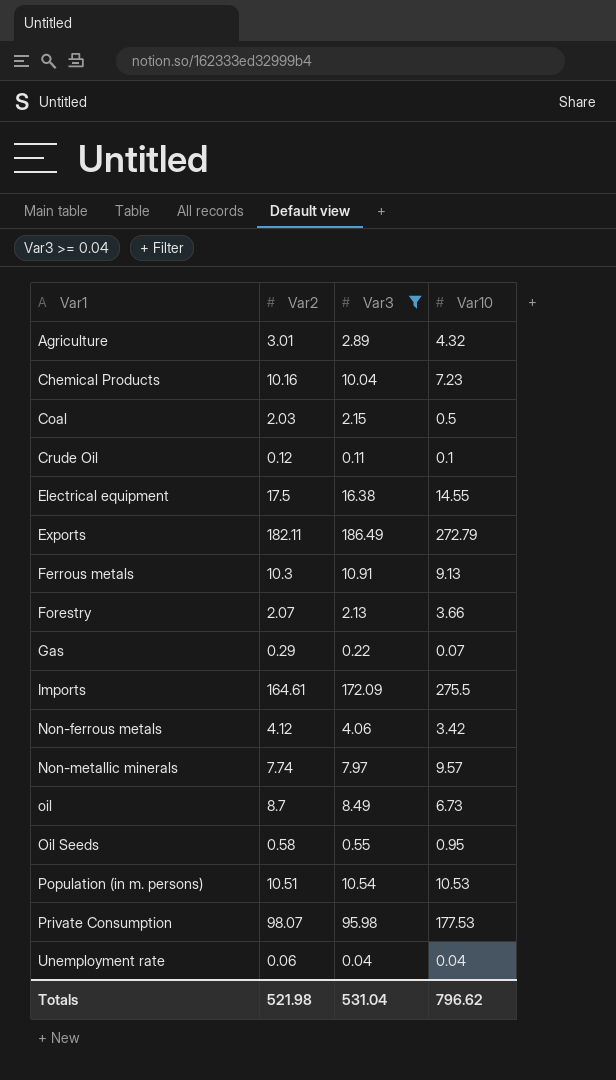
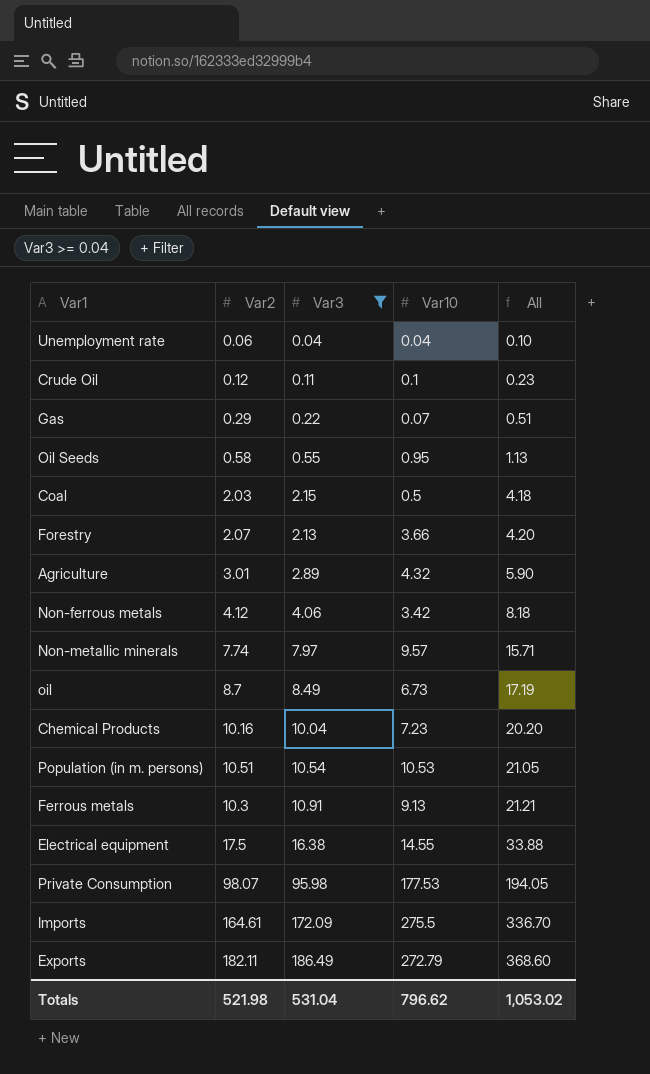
row order: Var1 ascending -> All ascending
column All | formula: none -> [Var2] + [Var3]

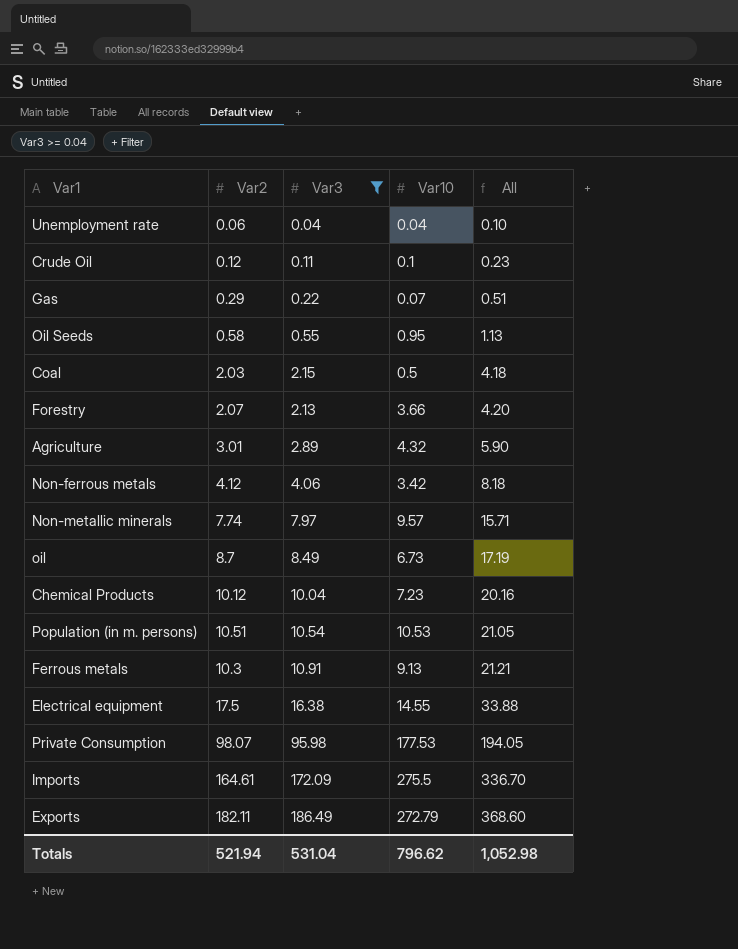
Chemical Products | Var2: 10.16 -> 10.12
Chemical Products | All: 20.20 -> 20.16
Totals | Var2: 521.98 -> 521.94
Totals | All: 1,053.02 -> 1,052.98

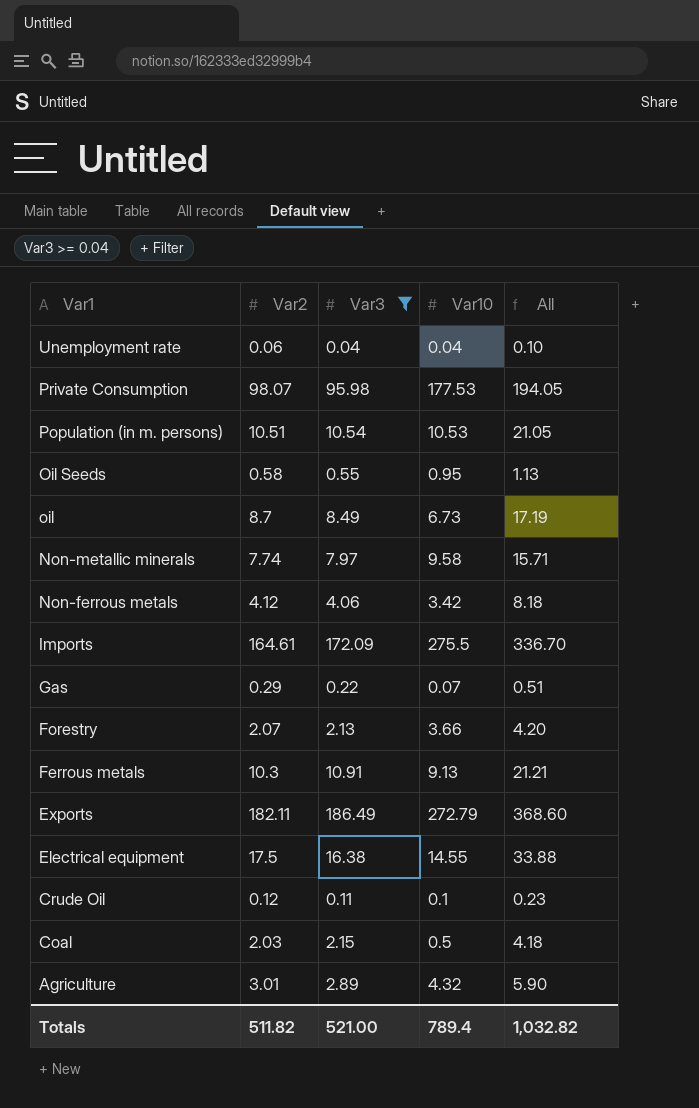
row order: All ascending -> Var1 descending
row Chemical Products: 10.12 | 10.04 | 7.23 | 20.16 -> none
Non-metallic minerals | Var10: 9.57 -> 9.58
Totals | Var2: 521.94 -> 511.82
Totals | Var3: 531.04 -> 521.00
Totals | Var10: 796.62 -> 789.4
Totals | All: 1,052.98 -> 1,032.82

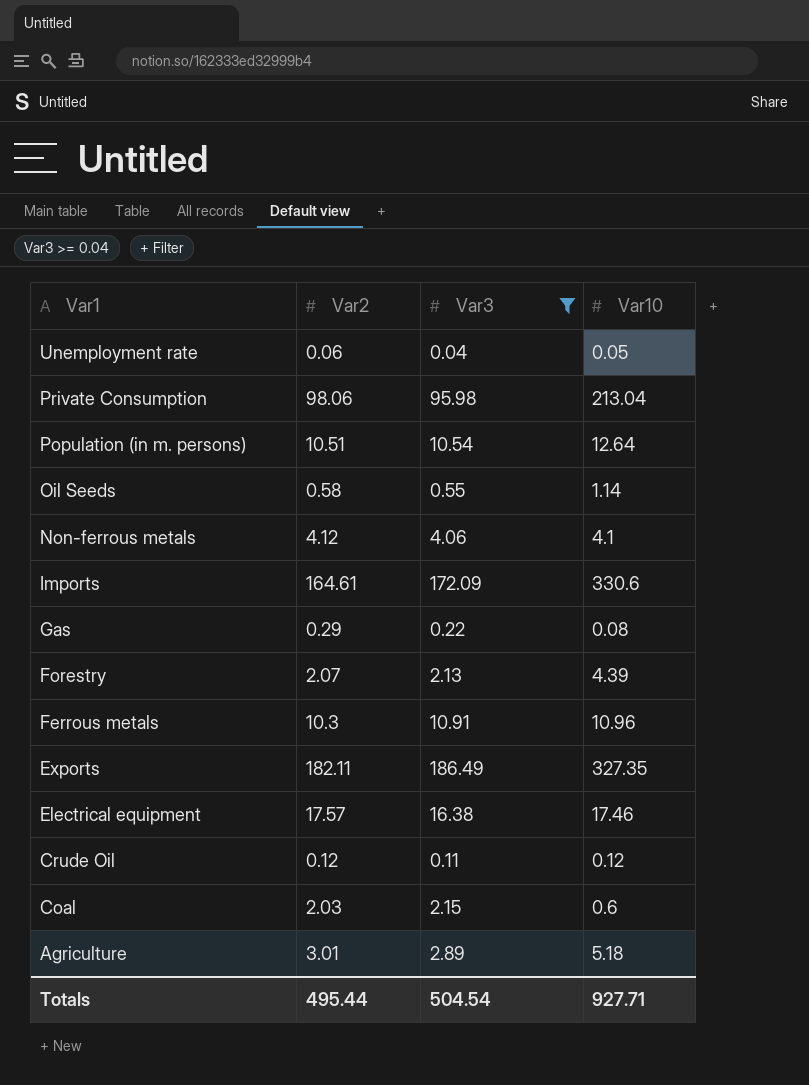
column All | formula: [Var2] + [Var3] -> none
row oil: 8.7 | 8.49 | 6.73 | 17.19 -> none
row Non-metallic minerals: 7.74 | 7.97 | 9.58 | 15.71 -> none
Unemployment rate | Var10: 0.04 -> 0.05
Private Consumption | Var2: 98.07 -> 98.06
Private Consumption | Var10: 177.53 -> 213.04
Population (in m. persons) | Var10: 10.53 -> 12.64
Oil Seeds | Var10: 0.95 -> 1.14
Non-ferrous metals | Var10: 3.42 -> 4.1
Imports | Var10: 275.5 -> 330.6
Gas | Var10: 0.07 -> 0.08
Forestry | Var10: 3.66 -> 4.39
Ferrous metals | Var10: 9.13 -> 10.96
Exports | Var10: 272.79 -> 327.35
Electrical equipment | Var2: 17.5 -> 17.57
Electrical equipment | Var10: 14.55 -> 17.46
Crude Oil | Var10: 0.1 -> 0.12
Coal | Var10: 0.5 -> 0.6
Agriculture | Var10: 4.32 -> 5.18
Totals | Var2: 511.82 -> 495.44
Totals | Var3: 521.00 -> 504.54
Totals | Var10: 789.4 -> 927.71

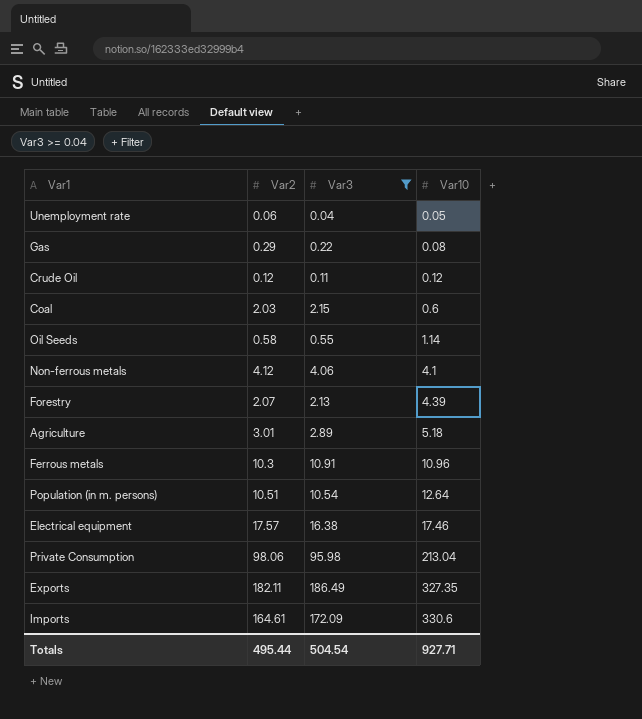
row order: Var1 descending -> Var10 ascending

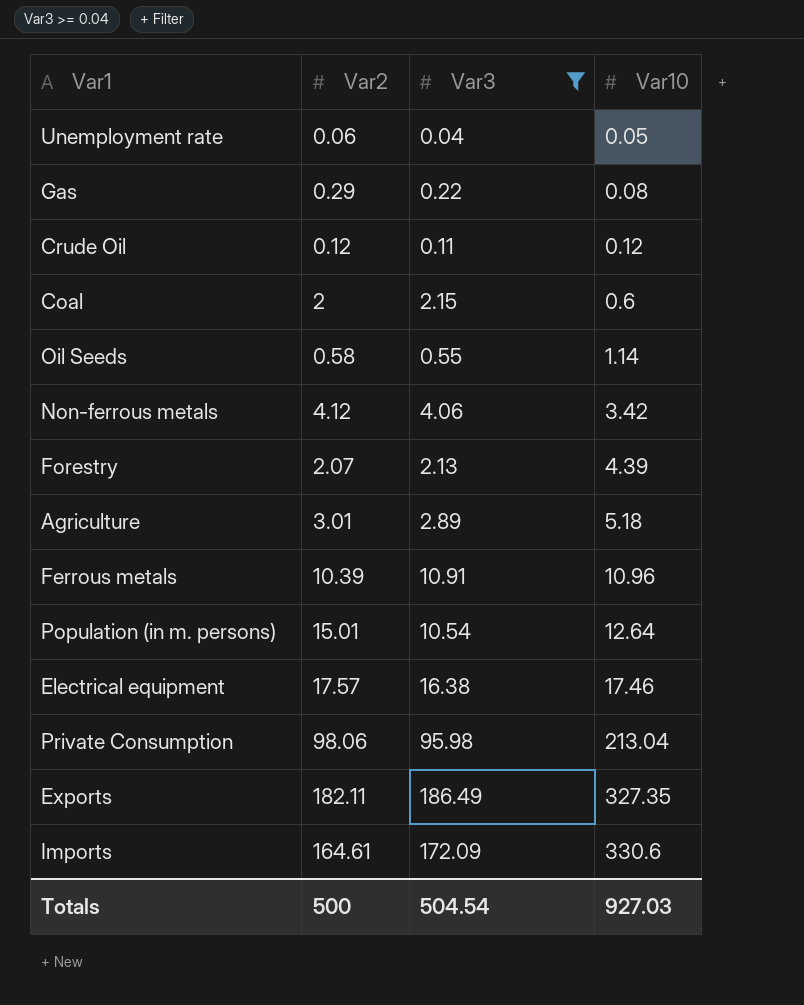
Coal | Var2: 2.03 -> 2
Non-ferrous metals | Var10: 4.1 -> 3.42
Ferrous metals | Var2: 10.3 -> 10.39
Population (in m. persons) | Var2: 10.51 -> 15.01
Totals | Var2: 495.44 -> 500
Totals | Var10: 927.71 -> 927.03

